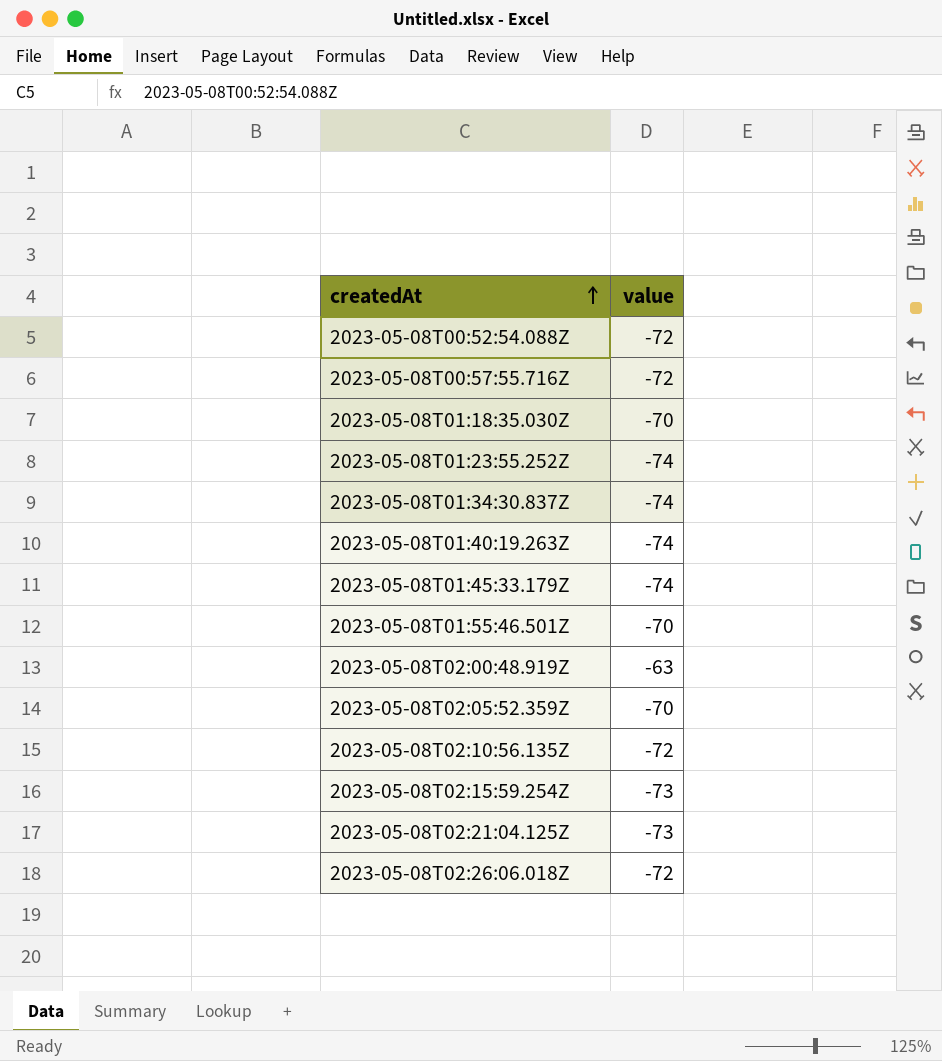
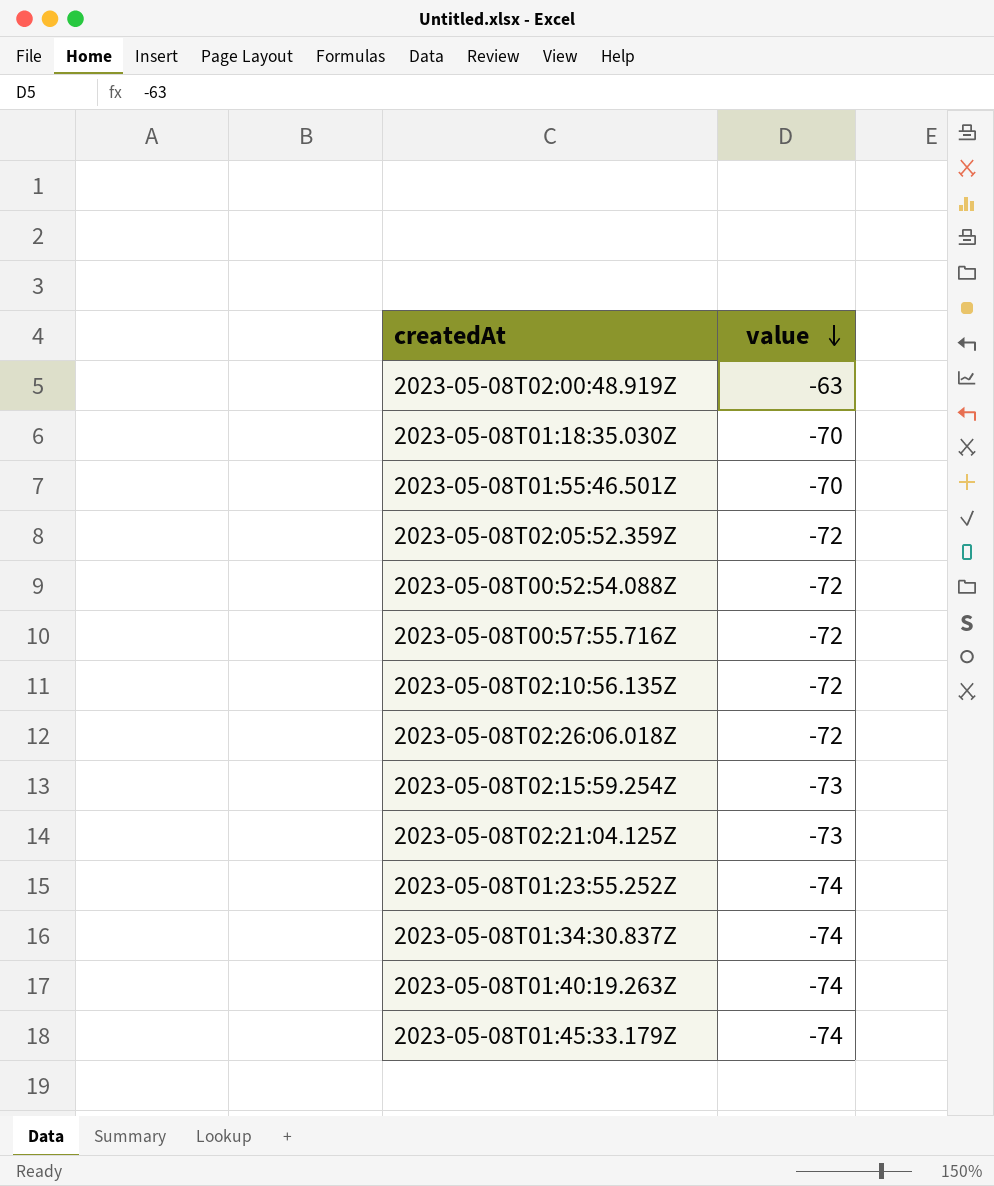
row order: createdAt ascending -> value descending
2023-05-08T02:05:52.359Z | value: -70 -> -72

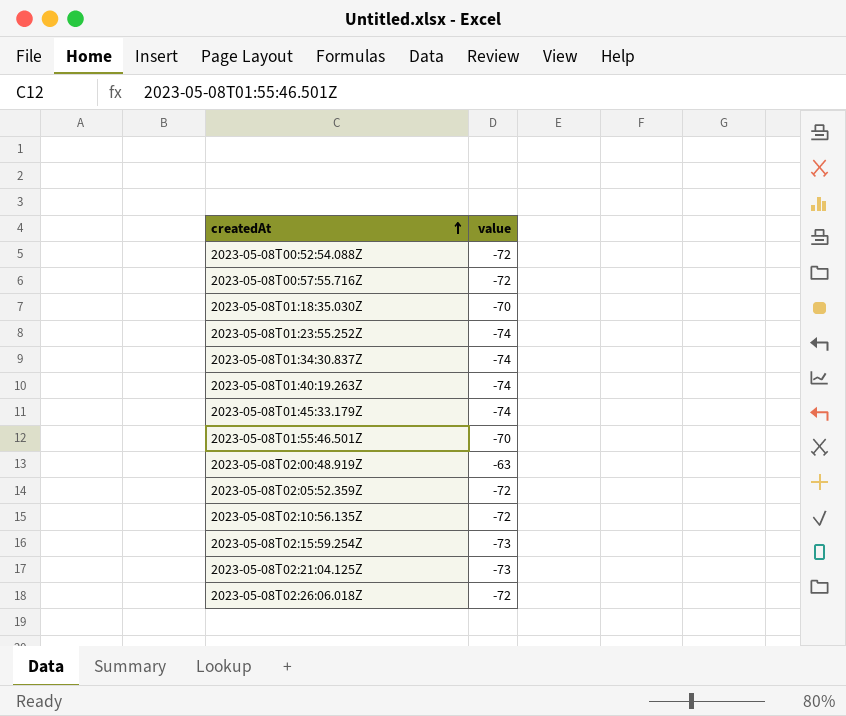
row order: value descending -> createdAt ascending

